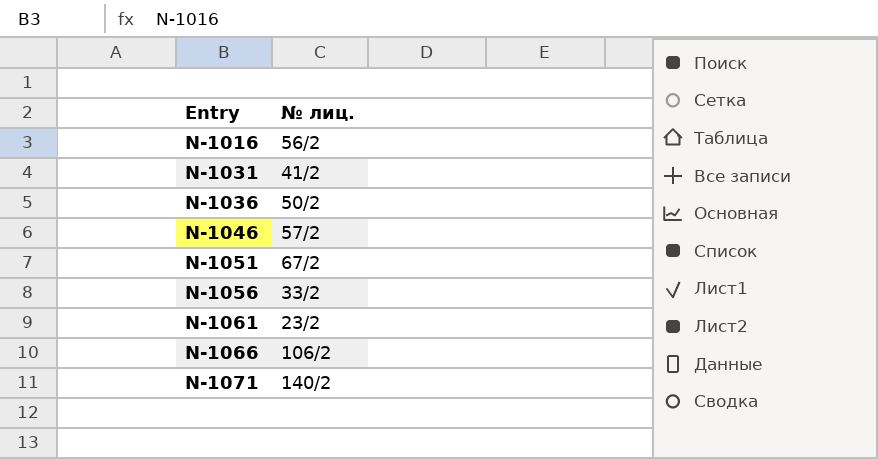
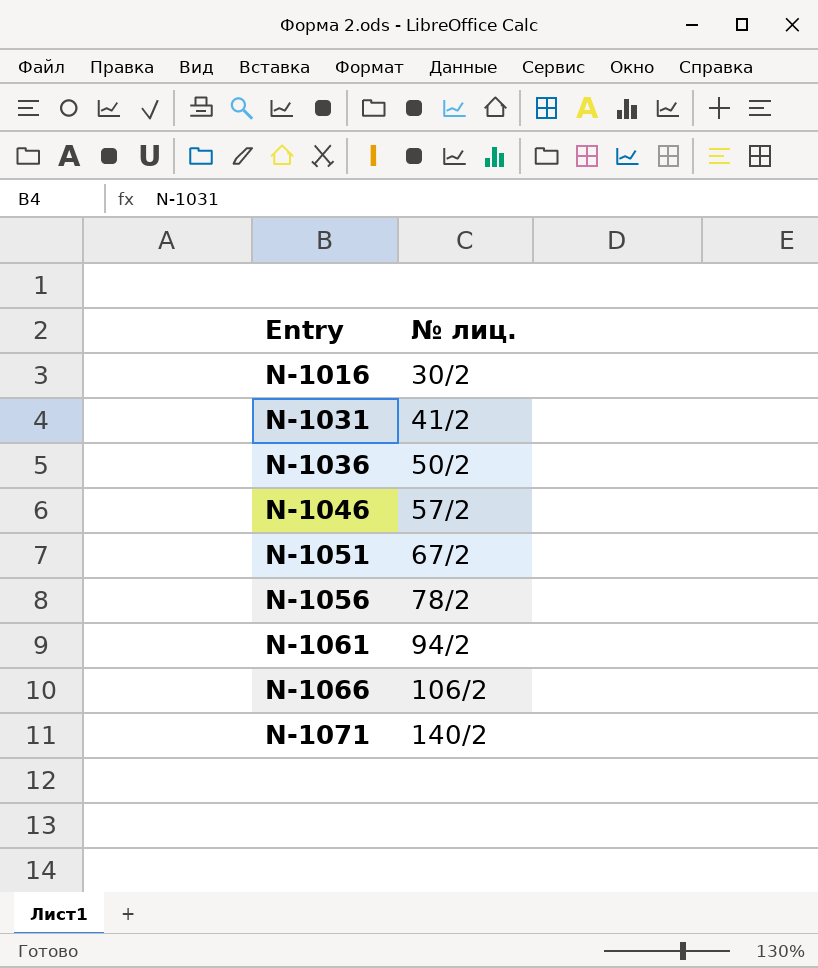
N-1016 | № лиц.: 56/2 -> 30/2
N-1056 | № лиц.: 33/2 -> 78/2
N-1061 | № лиц.: 23/2 -> 94/2

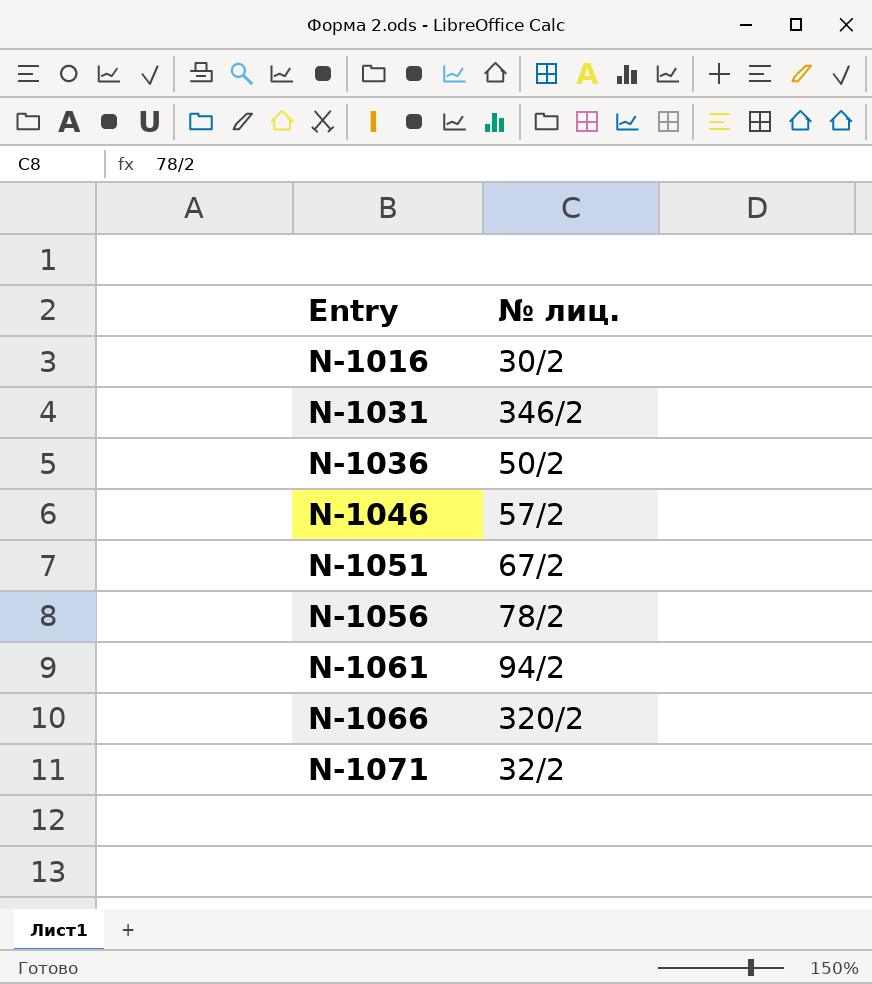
N-1031 | № лиц.: 41/2 -> 346/2
N-1066 | № лиц.: 106/2 -> 320/2
N-1071 | № лиц.: 140/2 -> 32/2

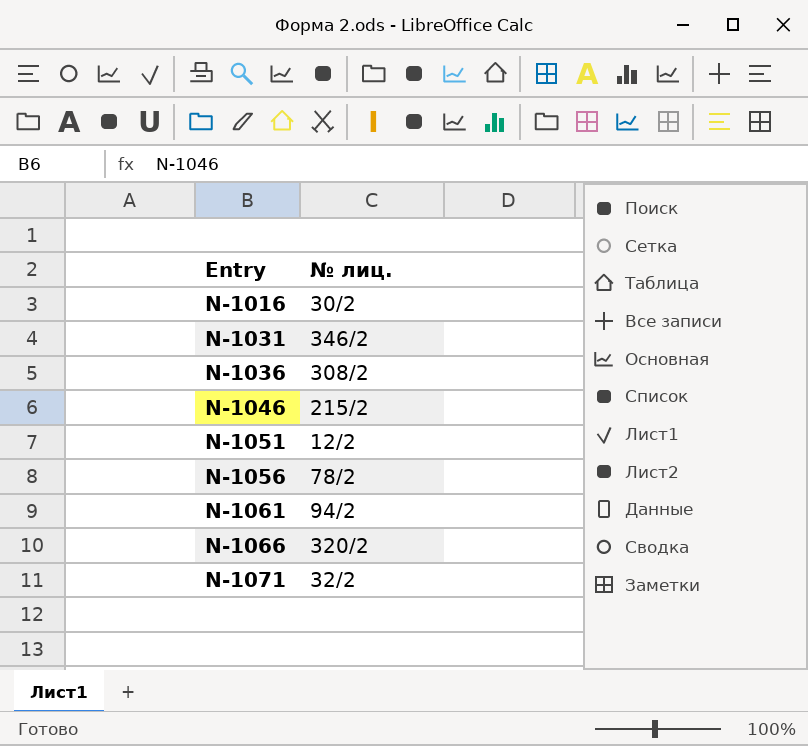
N-1036 | № лиц.: 50/2 -> 308/2
N-1046 | № лиц.: 57/2 -> 215/2
N-1051 | № лиц.: 67/2 -> 12/2

